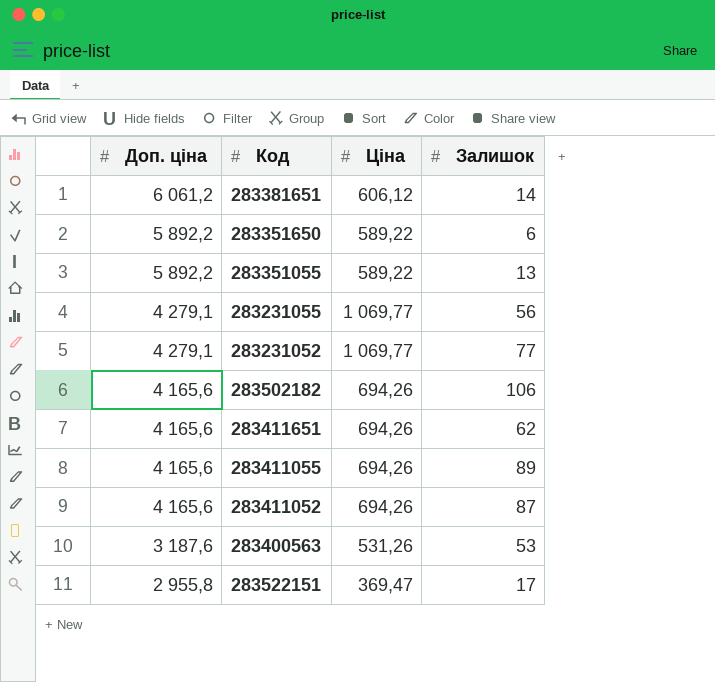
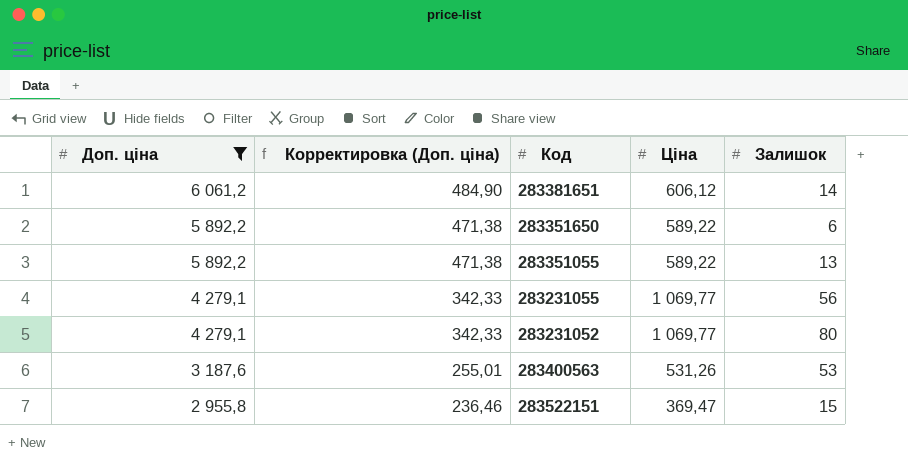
filter: none -> Доп. ціна != 4 165,6
column Корректировка (Доп. ціна) | formula: none -> [Доп. ціна] * 0,08
283231052 | Залишок: 77 -> 80
283522151 | Залишок: 17 -> 15

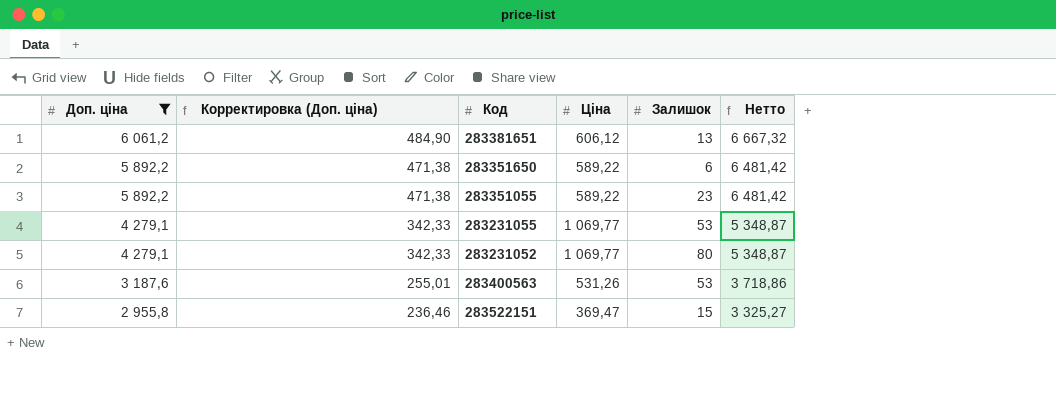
column Нетто | formula: none -> [Доп. ціна] + [Ціна]
283381651 | Залишок: 14 -> 13
283351055 | Залишок: 13 -> 23
283231055 | Залишок: 56 -> 53

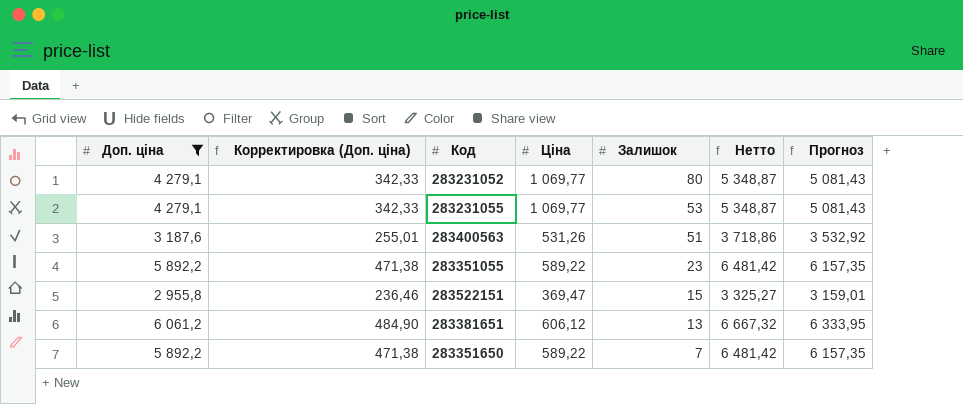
row order: Доп. ціна descending -> Залишок descending
column Прогноз | formula: none -> [Нетто] * 0,95
283400563 | Залишок: 53 -> 51
283351650 | Залишок: 6 -> 7

